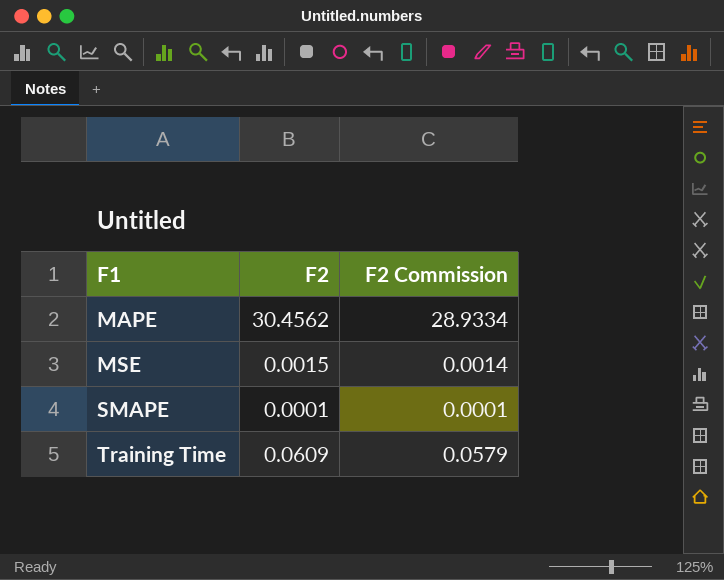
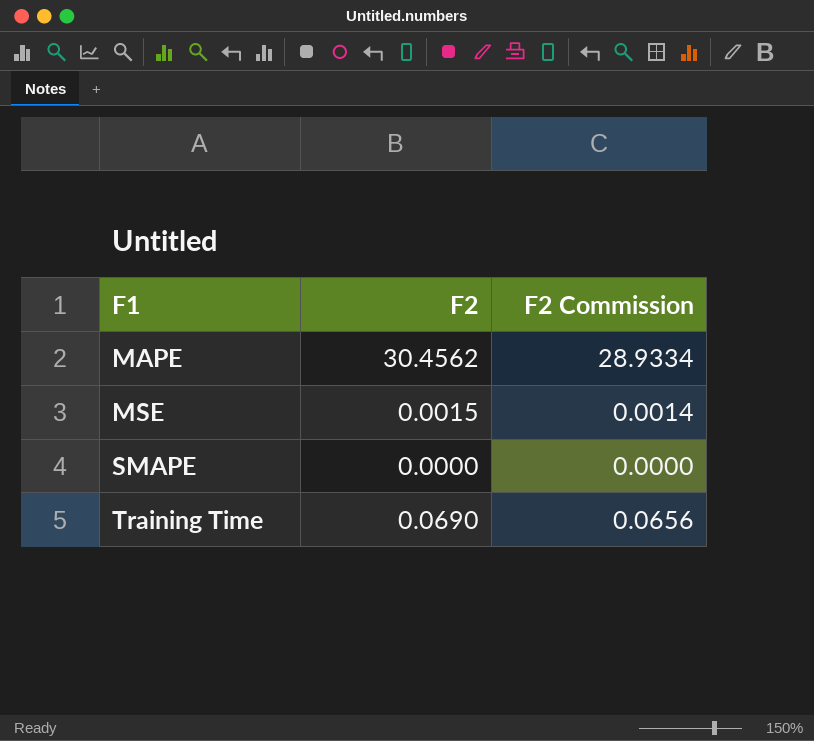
SMAPE | F2: 0.0001 -> 0.0000
SMAPE | F2 Commission: 0.0001 -> 0.0000
Training Time | F2: 0.0609 -> 0.0690
Training Time | F2 Commission: 0.0579 -> 0.0656

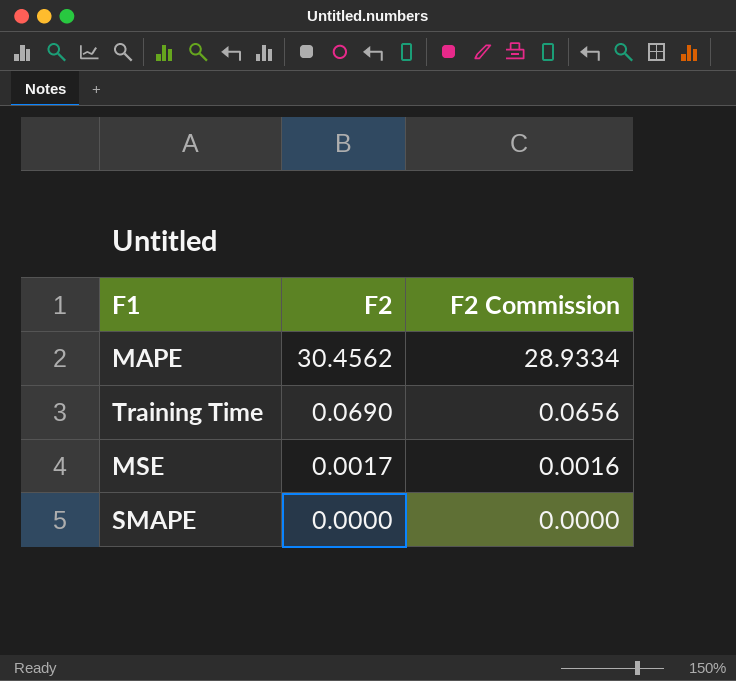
row order: F1 ascending -> F2 descending
MSE | F2: 0.0015 -> 0.0017
MSE | F2 Commission: 0.0014 -> 0.0016

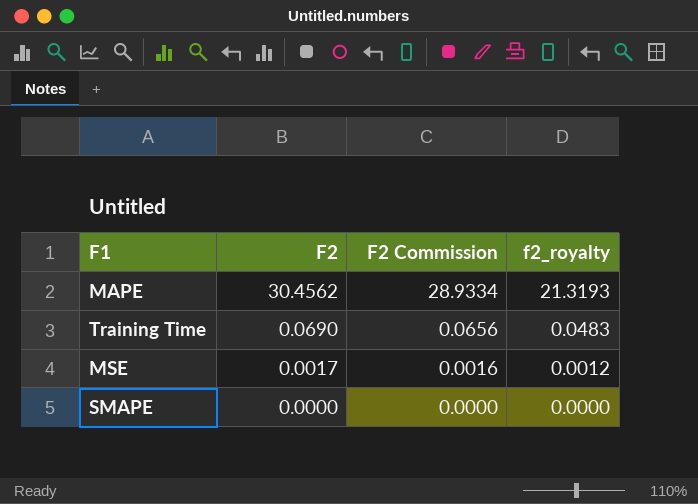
column f2_royalty | formula: none -> [F2] * 0.7

